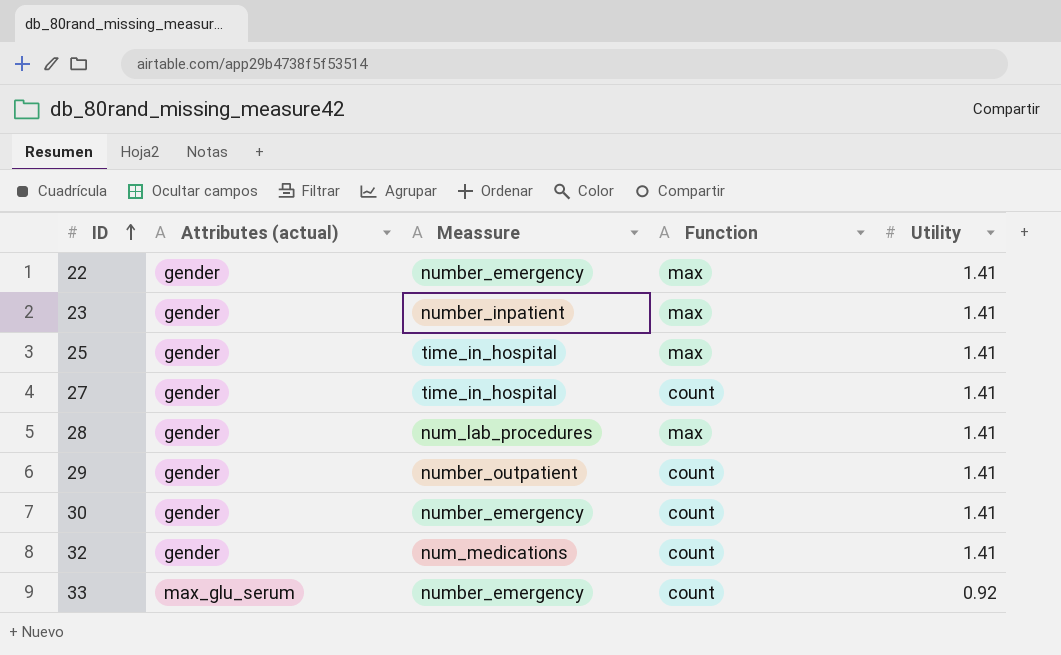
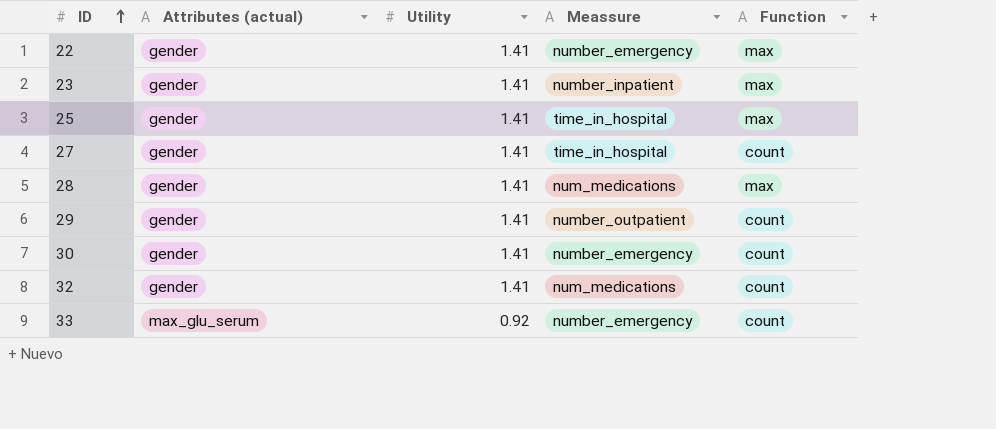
column Utility | position: 5 -> 3
28 | Meassure: num_lab_procedures -> num_medications

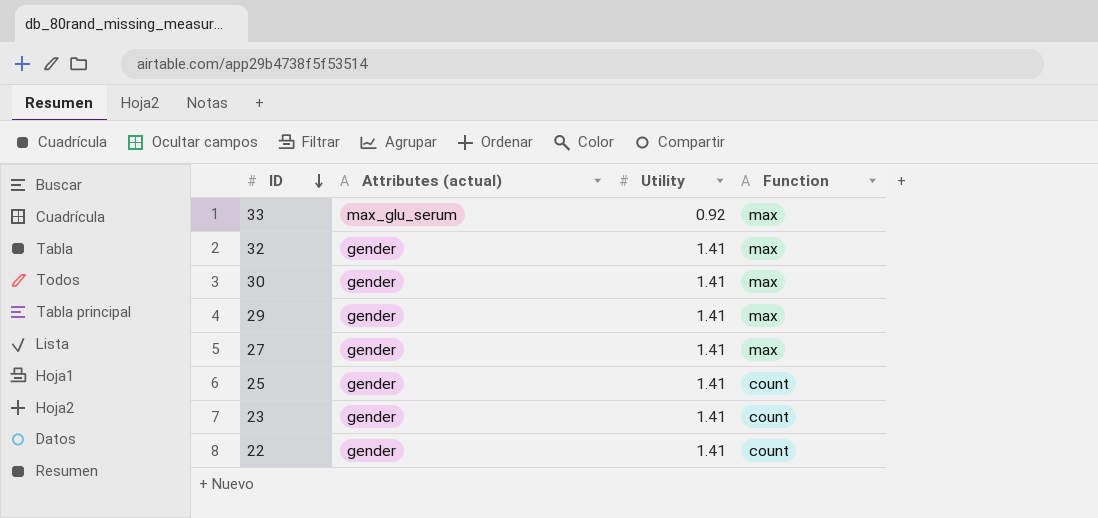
row order: ID ascending -> ID descending
column Meassure | position: 4 -> none
row 28: gender | 1.41 | num_medications | max -> none
33 | Function: count -> max
32 | Function: count -> max
30 | Function: count -> max
29 | Function: count -> max
27 | Function: count -> max
25 | Function: max -> count
23 | Function: max -> count
22 | Function: max -> count

